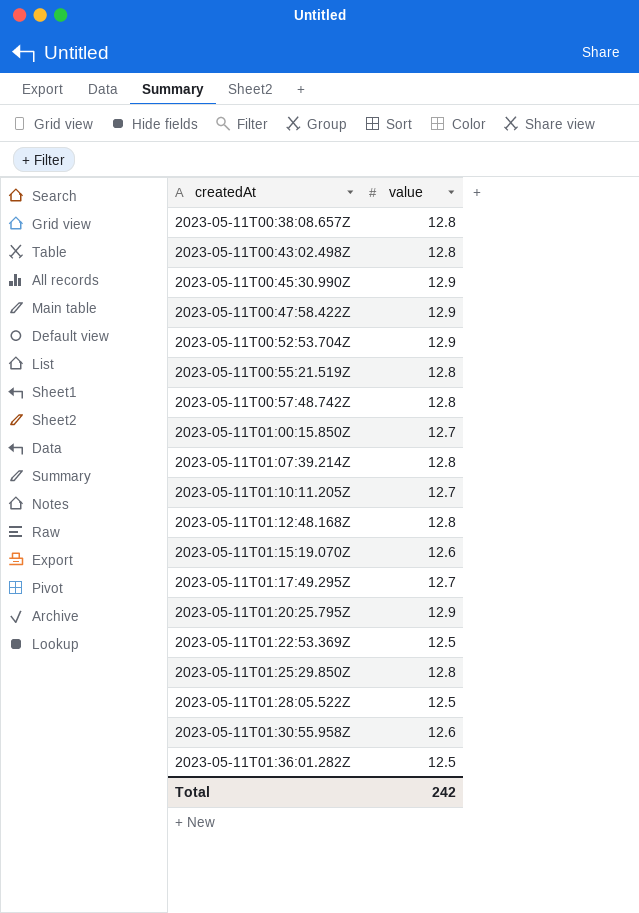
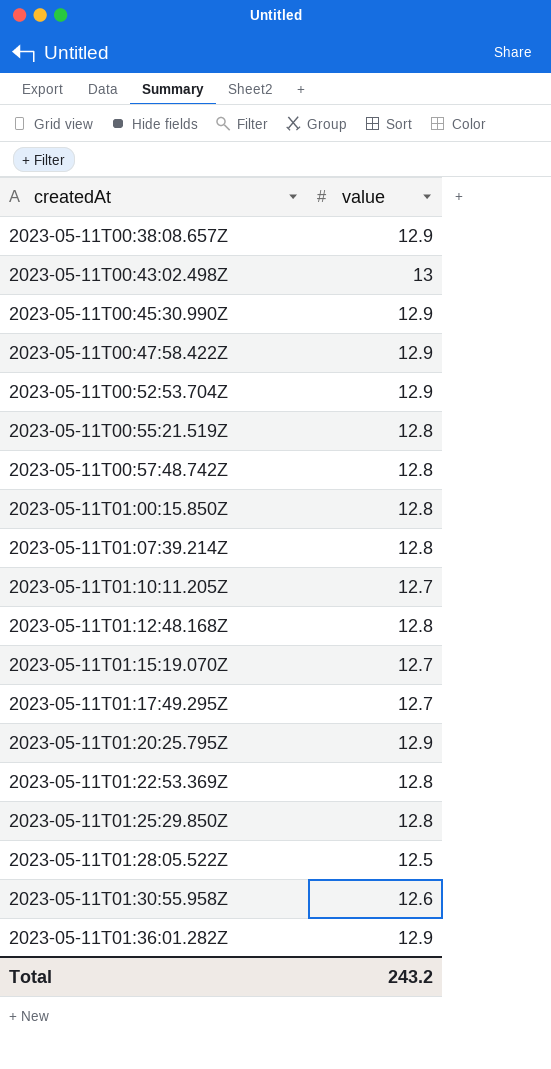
2023-05-11T00:38:08.657Z | value: 12.8 -> 12.9
2023-05-11T00:43:02.498Z | value: 12.8 -> 13
2023-05-11T01:00:15.850Z | value: 12.7 -> 12.8
2023-05-11T01:15:19.070Z | value: 12.6 -> 12.7
2023-05-11T01:22:53.369Z | value: 12.5 -> 12.8
2023-05-11T01:36:01.282Z | value: 12.5 -> 12.9
Total | value: 242 -> 243.2

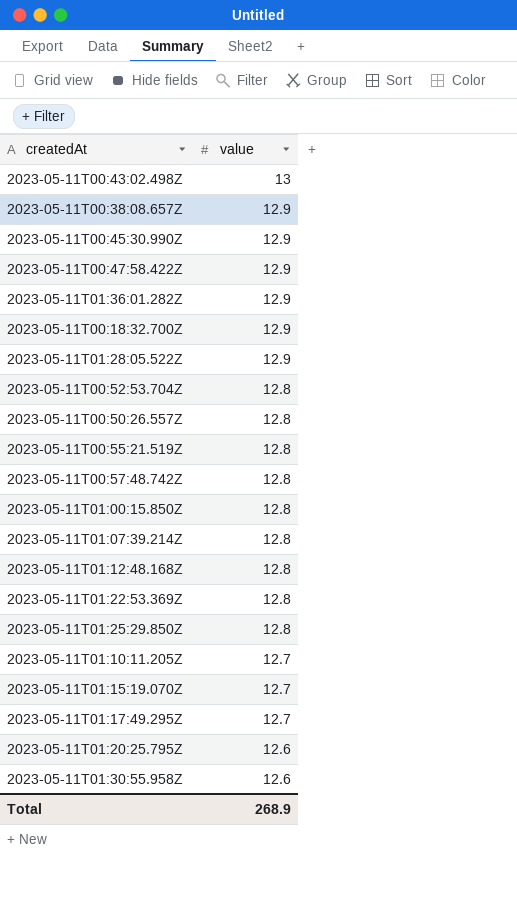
row order: createdAt ascending -> value descending
row 2023-05-11T00:18:32.700Z: none -> 12.9
2023-05-11T01:28:05.522Z | value: 12.5 -> 12.9
2023-05-11T00:52:53.704Z | value: 12.9 -> 12.8
row 2023-05-11T00:50:26.557Z: none -> 12.8
2023-05-11T01:20:25.795Z | value: 12.9 -> 12.6
Total | value: 243.2 -> 268.9

